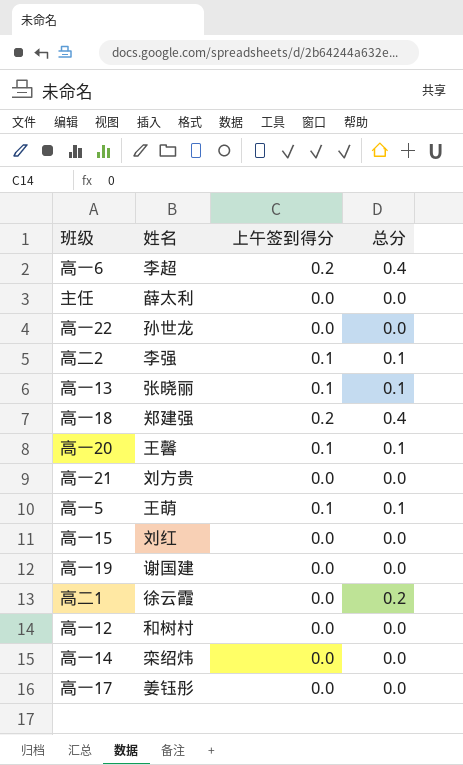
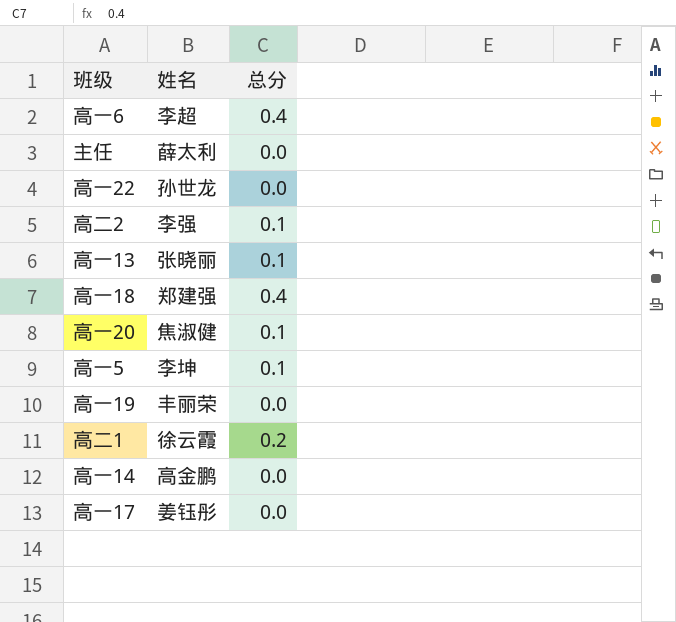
column 上午签到得分 | position: 3 -> none
row 高一21: 刘方贵 | 0.0 | 0.0 -> none
row 高一15: 刘红 | 0.0 | 0.0 -> none
row 高一12: 和树村 | 0.0 | 0.0 -> none
高一20 | 姓名: 王馨 -> 焦淑健
高一5 | 姓名: 王萌 -> 李坤
高一19 | 姓名: 谢国建 -> 丰丽荣
高一14 | 姓名: 栾绍炜 -> 高金鹏

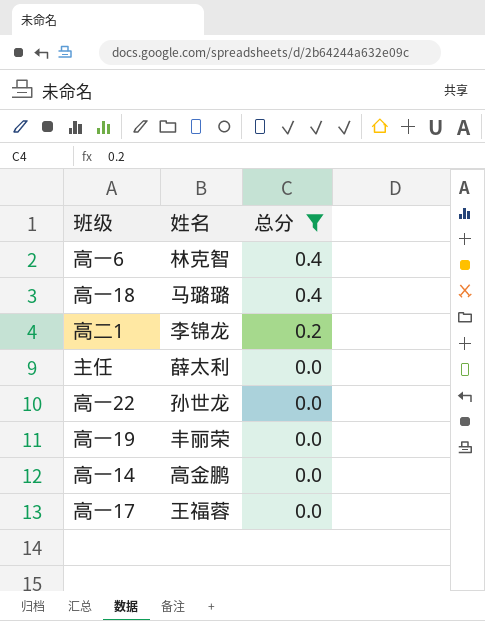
filter: none -> 总分 != 0.1
row order: none -> 总分 descending
高一6 | 姓名: 李超 -> 林克智
高一18 | 姓名: 郑建强 -> 马璐璐
高二1 | 姓名: 徐云霞 -> 李锦龙
高一17 | 姓名: 姜钰彤 -> 王福蓉

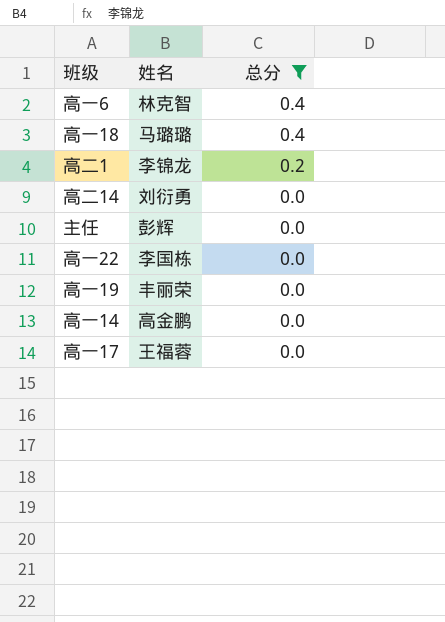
row 高二14: none -> 刘衍勇 | 0.0
主任 | 姓名: 薛太利 -> 彭辉
高一22 | 姓名: 孙世龙 -> 李国栋

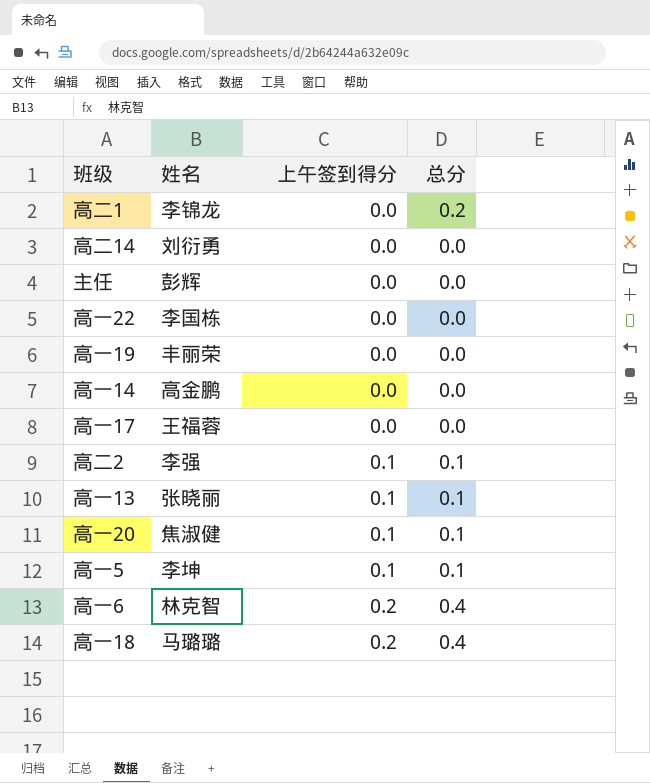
filter: 总分 != 0.1 -> none
row order: 总分 descending -> 上午签到得分 ascending
column 上午签到得分 | position: none -> 3

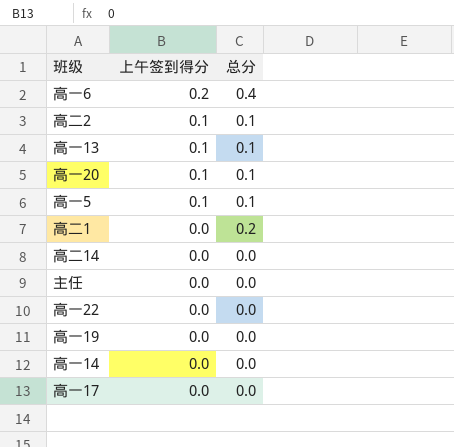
row order: 上午签到得分 ascending -> 上午签到得分 descending
column 姓名 | position: 2 -> none
row 高一18: 马璐璐 | 0.2 | 0.4 -> none

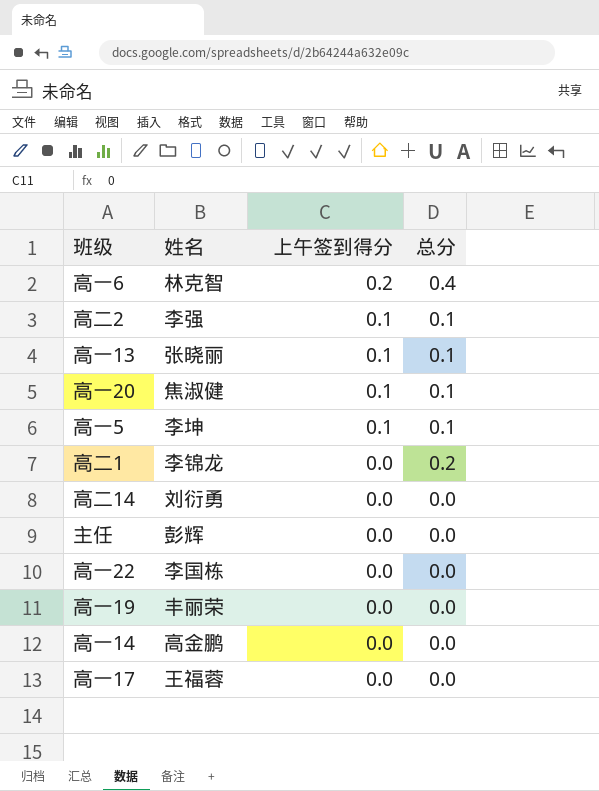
column 姓名 | position: none -> 2

